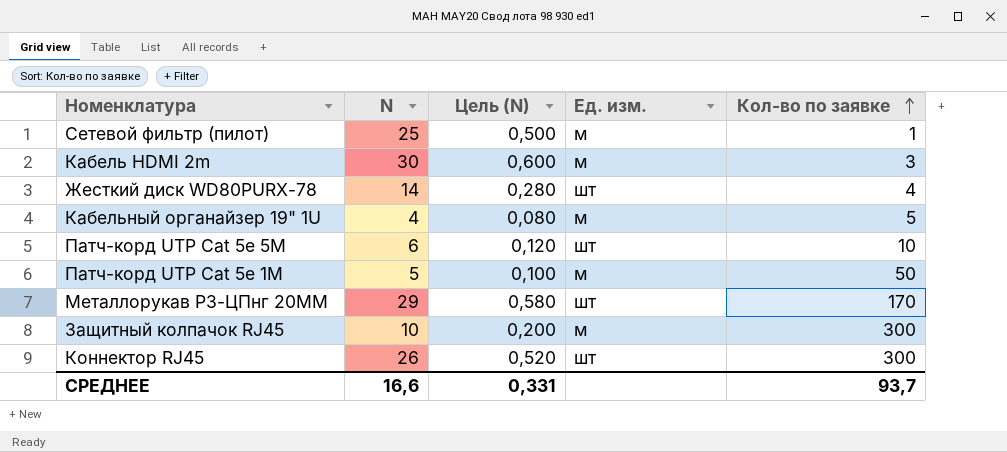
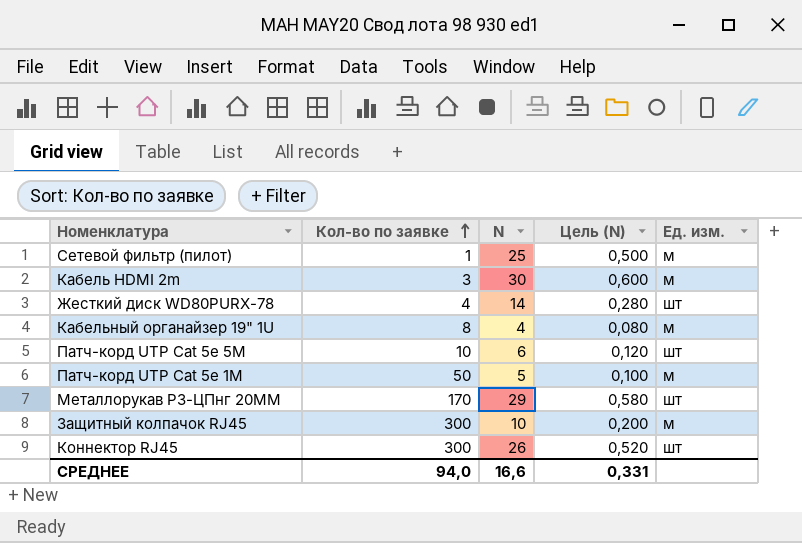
column Кол-во по заявке | position: 5 -> 2
Кабельный органайзер 19" 1U | Кол-во по заявке: 5 -> 8
СРЕДНЕЕ | Кол-во по заявке: 93,7 -> 94,0

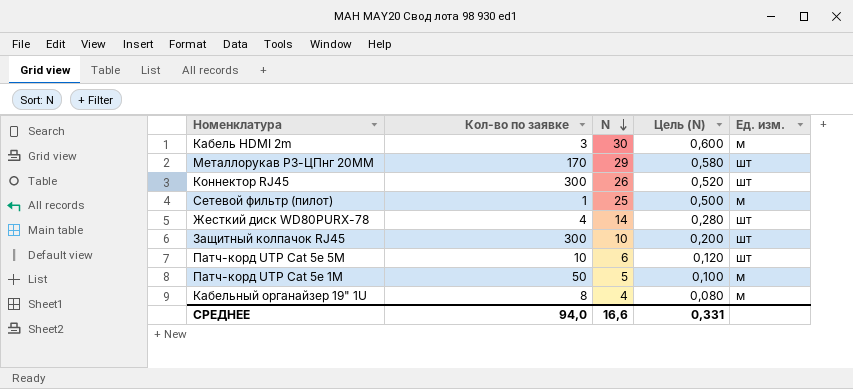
row order: Кол-во по заявке ascending -> N descending
Защитный колпачок RJ45 | Ед. изм.: м -> шт

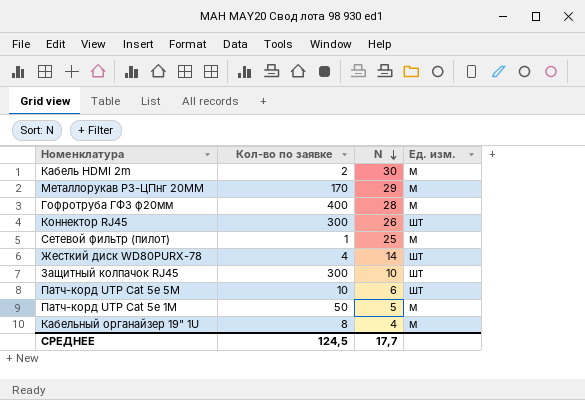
column Цель (N) | formula: [N] * 0,02 -> none
Кабель HDMI 2m | Кол-во по заявке: 3 -> 2
Металлорукав РЗ-ЦПнг 20ММ | Ед. изм.: шт -> м
row Гофротруба ГФЗ ф20мм: none -> 400 | 28 | м
СРЕДНЕЕ | Кол-во по заявке: 94,0 -> 124,5
СРЕДНЕЕ | N: 16,6 -> 17,7

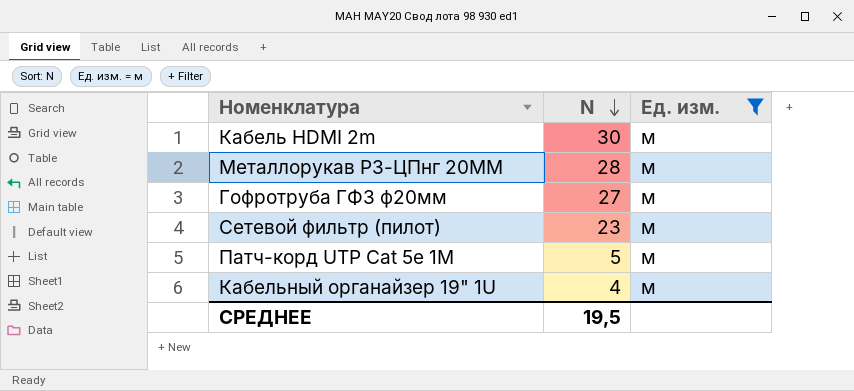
filter: none -> Ед. изм. = м
column Кол-во по заявке | position: 2 -> none
Металлорукав РЗ-ЦПнг 20ММ | N: 29 -> 28
Гофротруба ГФЗ ф20мм | N: 28 -> 27
Сетевой фильтр (пилот) | N: 25 -> 23
СРЕДНЕЕ | N: 17,7 -> 19,5

